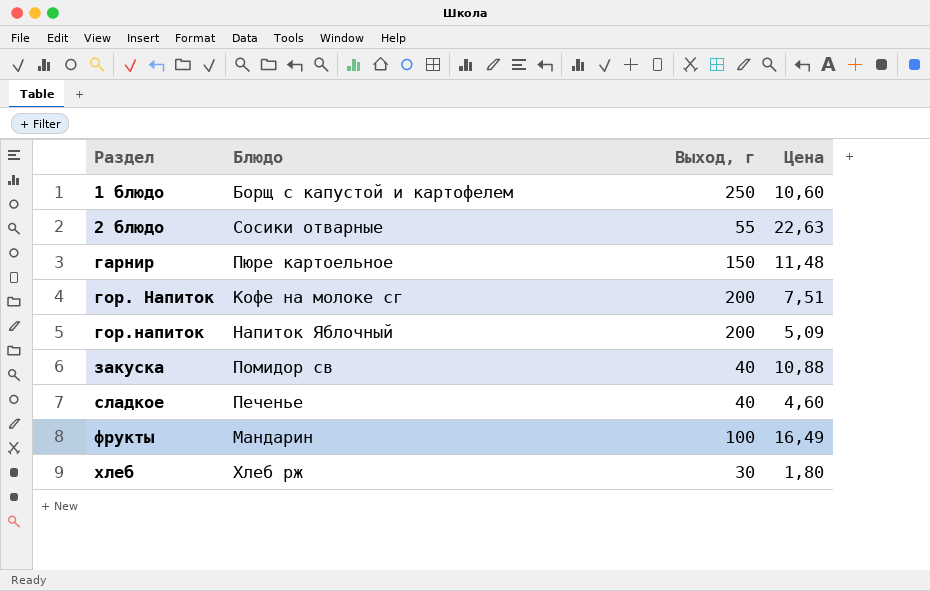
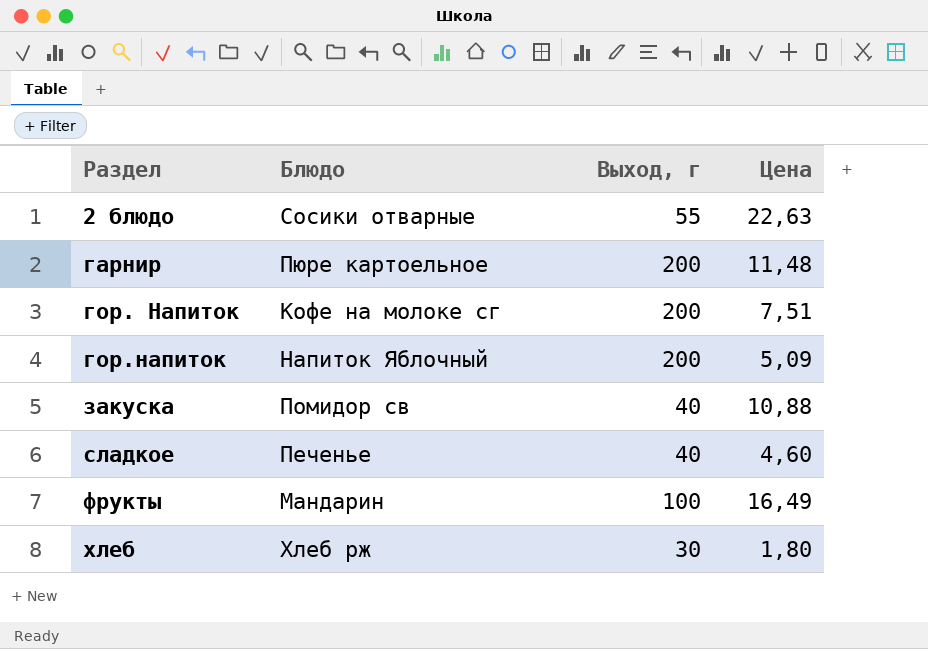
row 1 блюдо: Борщ с капустой и картофелем | 250 | 10,60 -> none
гарнир | Выход, г: 150 -> 200

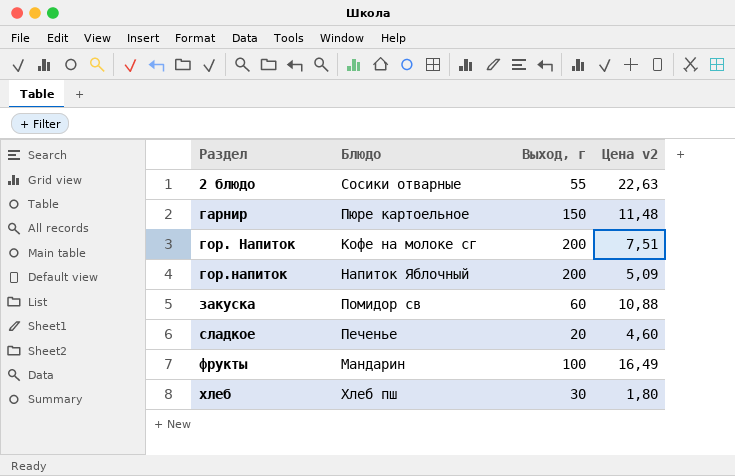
column name: Цена -> Цена v2
гарнир | Выход, г: 200 -> 150
закуска | Выход, г: 40 -> 60
сладкое | Выход, г: 40 -> 20
хлеб | Блюдо: Хлеб рж -> Хлеб пш

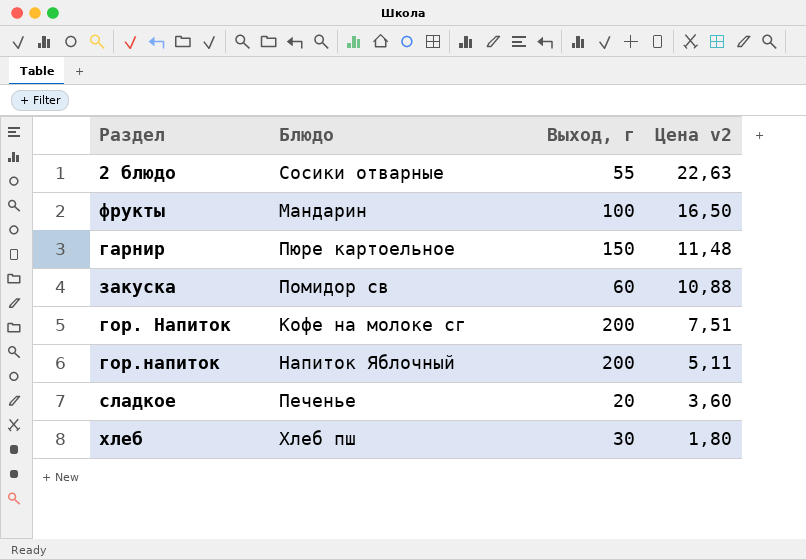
row order: Раздел ascending -> Цена v2 descending
фрукты | Цена v2: 16,49 -> 16,50
гор.напиток | Цена v2: 5,09 -> 5,11
сладкое | Цена v2: 4,60 -> 3,60

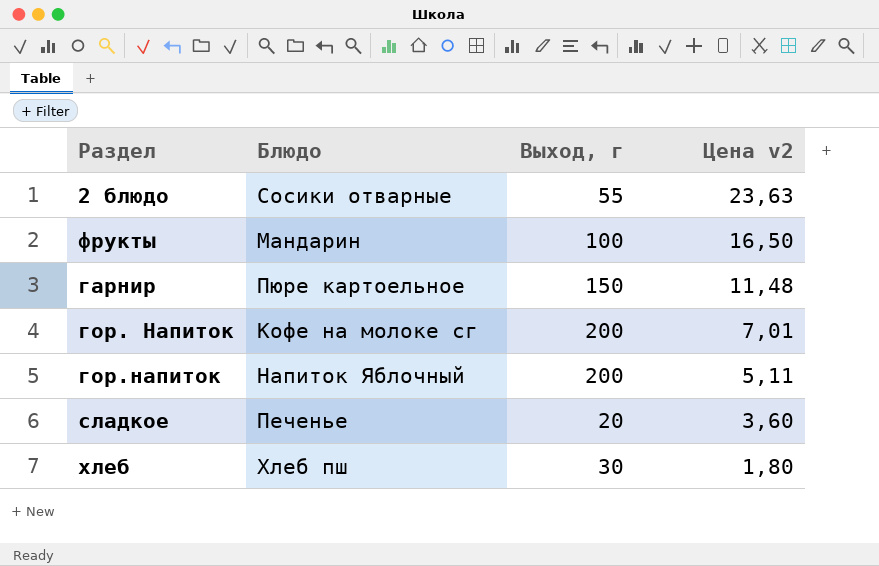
row закуска: Помидор св | 60 | 10,88 -> none
2 блюдо | Цена v2: 22,63 -> 23,63
гор. Напиток | Цена v2: 7,51 -> 7,01

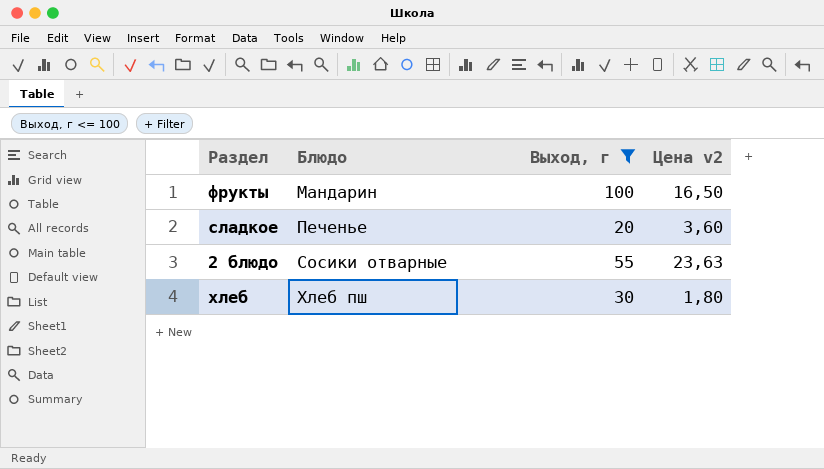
filter: none -> Выход, г <= 100
row order: Цена v2 descending -> Блюдо ascending

